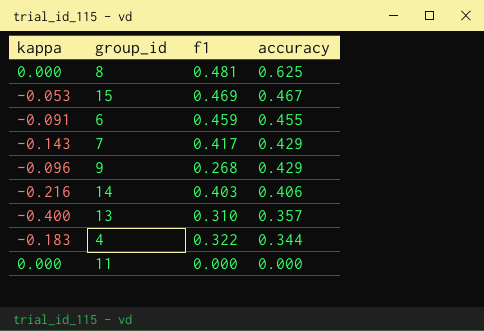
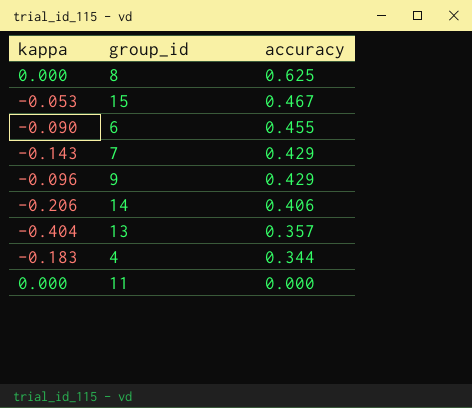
column f1 | position: 3 -> none
6 | kappa: -0.091 -> -0.090
14 | kappa: -0.216 -> -0.206
13 | kappa: -0.400 -> -0.404

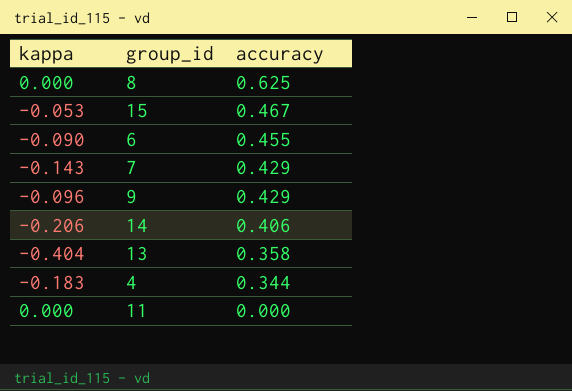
13 | accuracy: 0.357 -> 0.358

